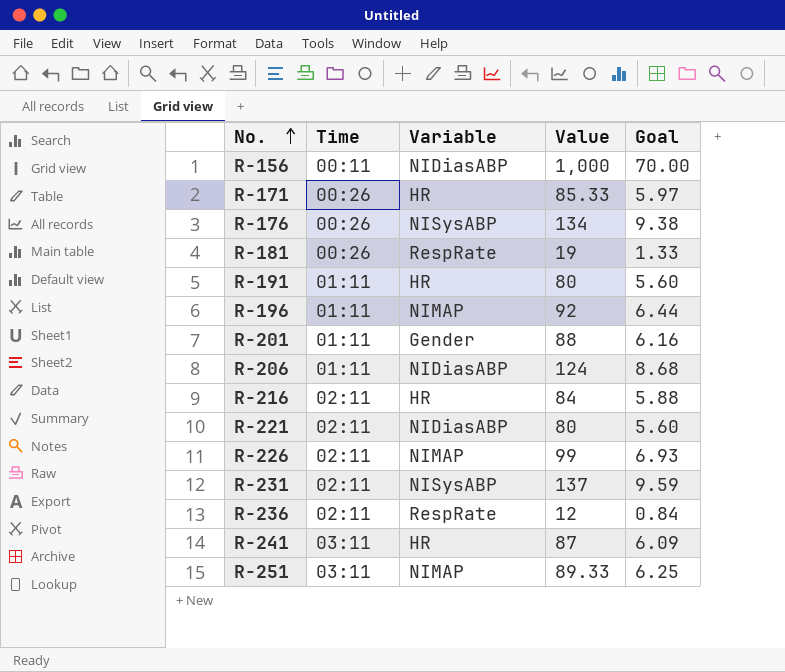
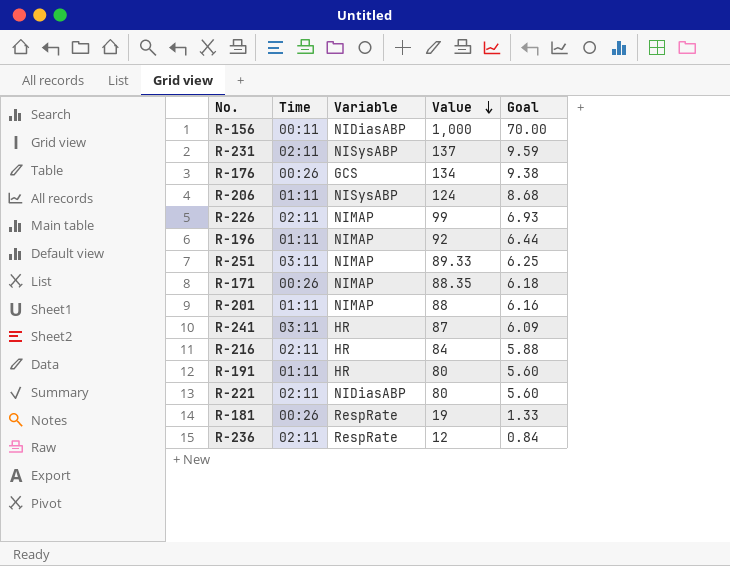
row order: No. ascending -> Value descending
R-176 | Variable: NISysABP -> GCS
R-206 | Variable: NIDiasABP -> NISysABP
R-171 | Variable: HR -> NIMAP
R-171 | Value: 85.33 -> 88.35
R-171 | Goal: 5.97 -> 6.18
R-201 | Variable: Gender -> NIMAP

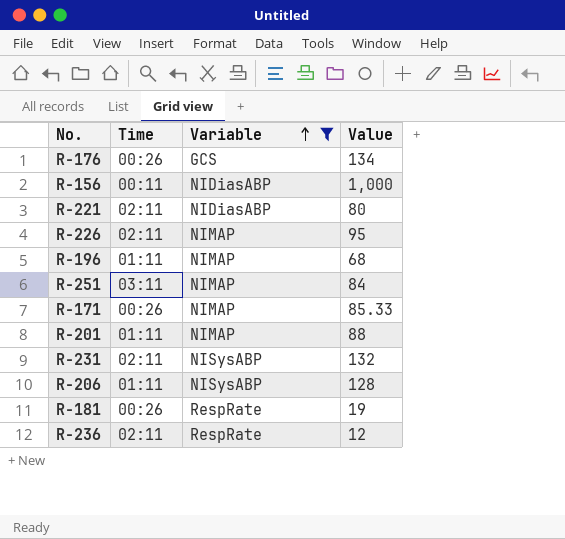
filter: none -> Variable != HR
row order: Value descending -> Variable ascending
column Goal | formula: [Value] * 0.07 -> none
R-226 | Value: 99 -> 95
R-196 | Value: 92 -> 68
R-251 | Value: 89.33 -> 84
R-171 | Value: 88.35 -> 85.33
R-231 | Value: 137 -> 132
R-206 | Value: 124 -> 128

